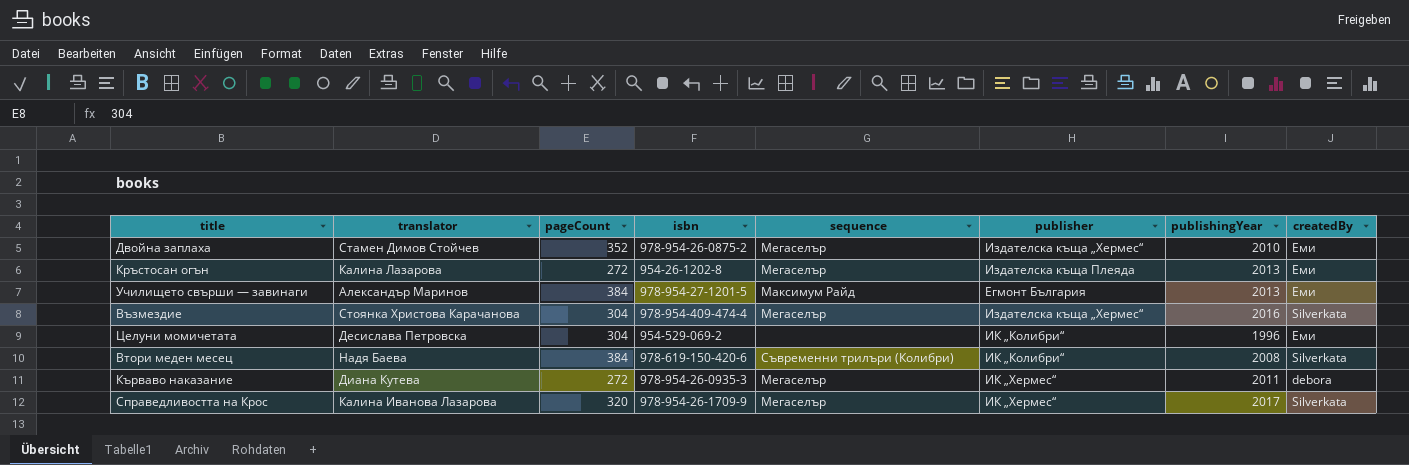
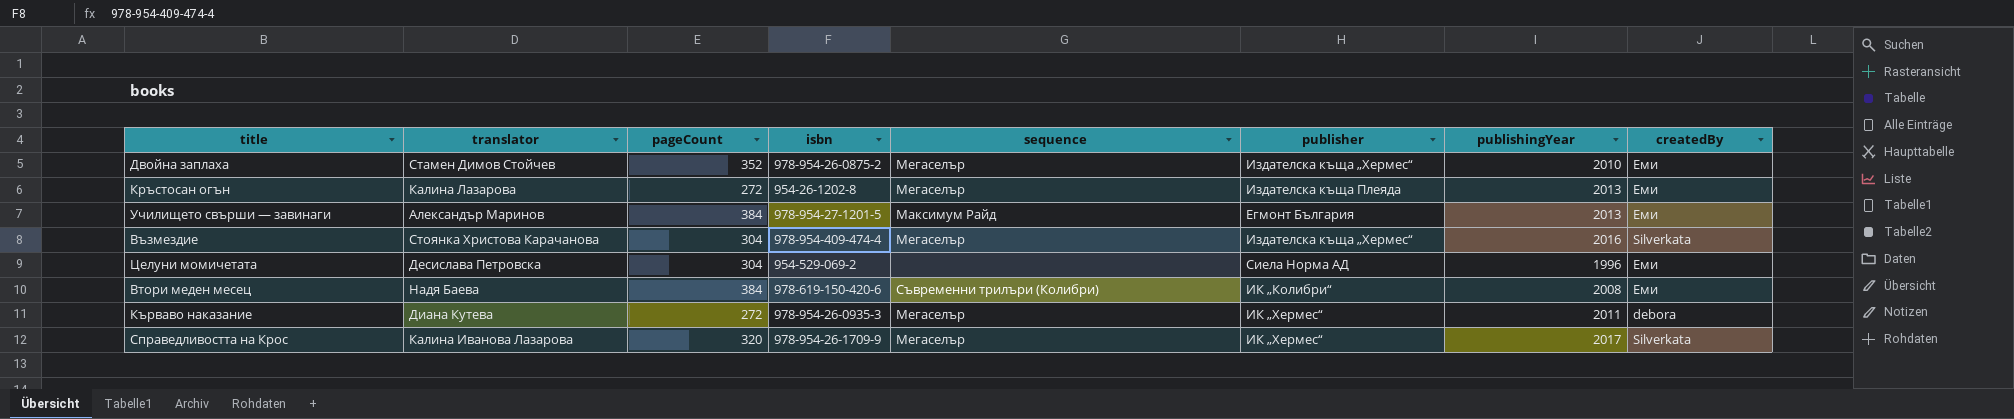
Целуни момичетата | publisher: ИК „Колибри“ -> Сиела Норма АД
Втори меден месец | createdBy: Silverkata -> Еми

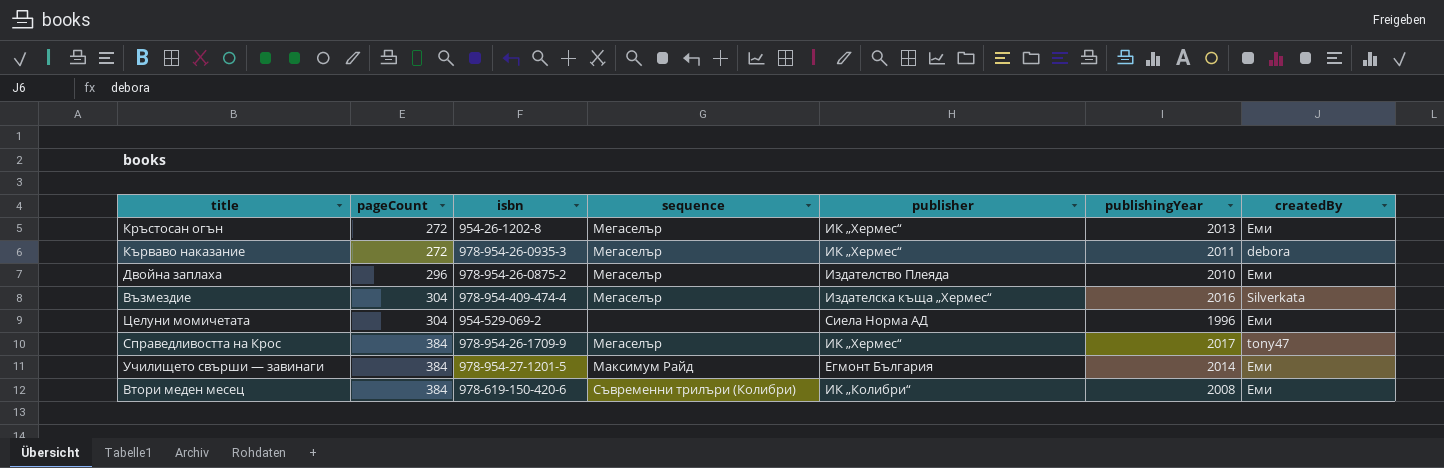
row order: none -> pageCount ascending
column translator | position: 2 -> none
Кръстосан огън | publisher: Издателска къща Плеяда -> ИК „Хермес“
Двойна заплаха | pageCount: 352 -> 296
Двойна заплаха | publisher: Издателска къща „Хермес“ -> Издателство Плеяда
Справедливостта на Крос | pageCount: 320 -> 384
Справедливостта на Крос | createdBy: Silverkata -> tony47
Училището свърши — завинаги | publishingYear: 2013 -> 2014

